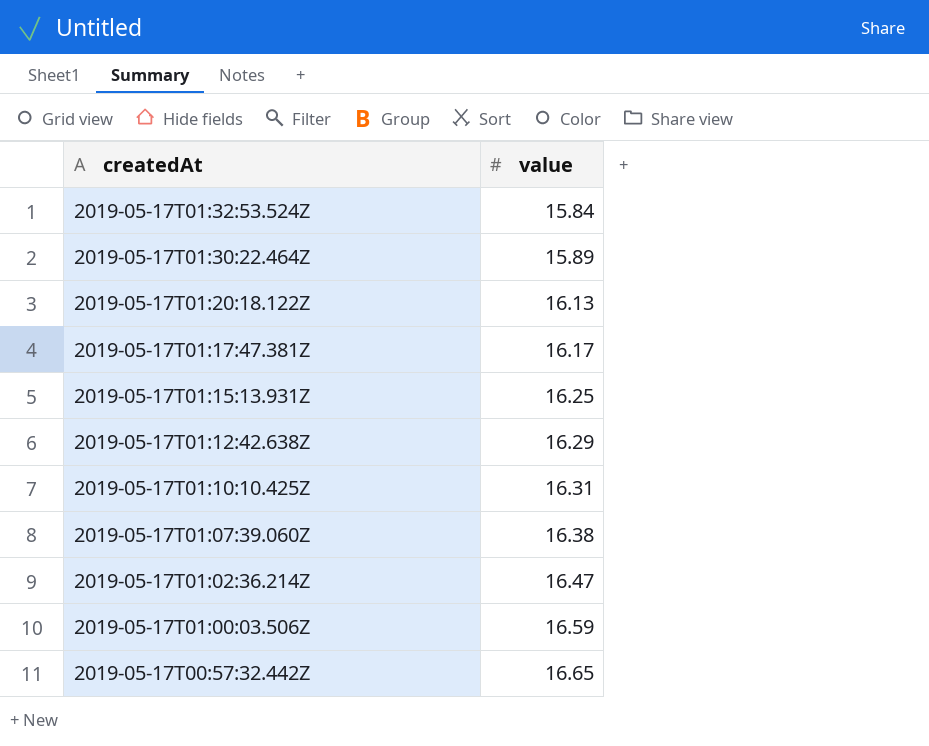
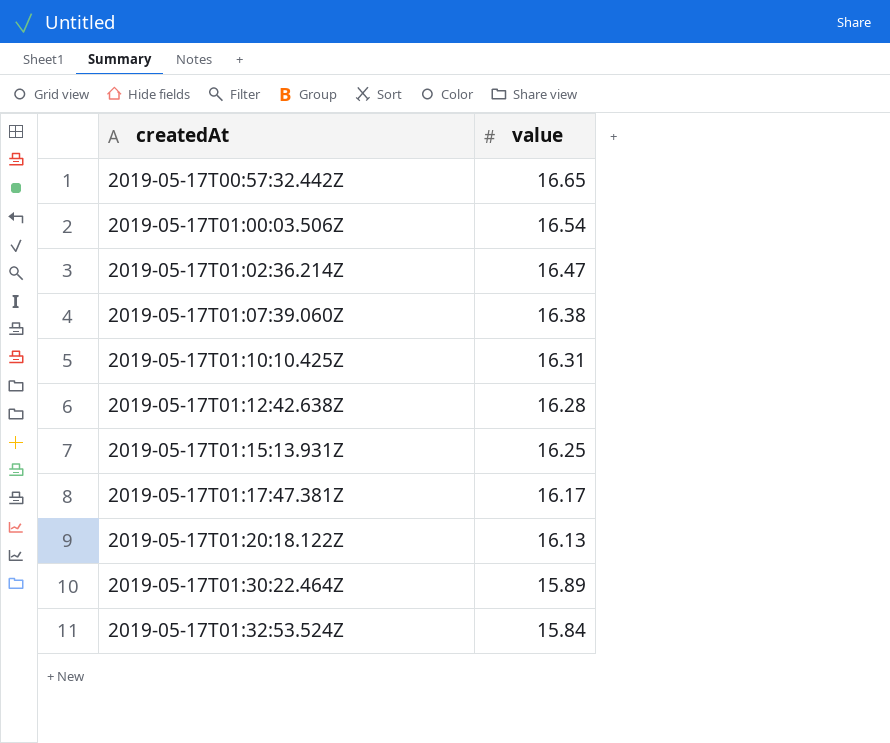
row order: createdAt descending -> createdAt ascending
2019-05-17T01:00:03.506Z | value: 16.59 -> 16.54
2019-05-17T01:12:42.638Z | value: 16.29 -> 16.28

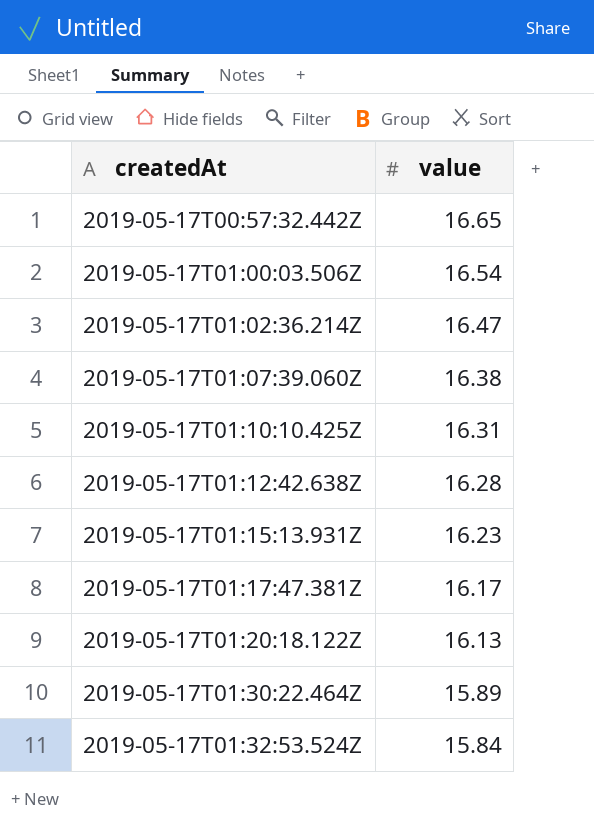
2019-05-17T01:15:13.931Z | value: 16.25 -> 16.23

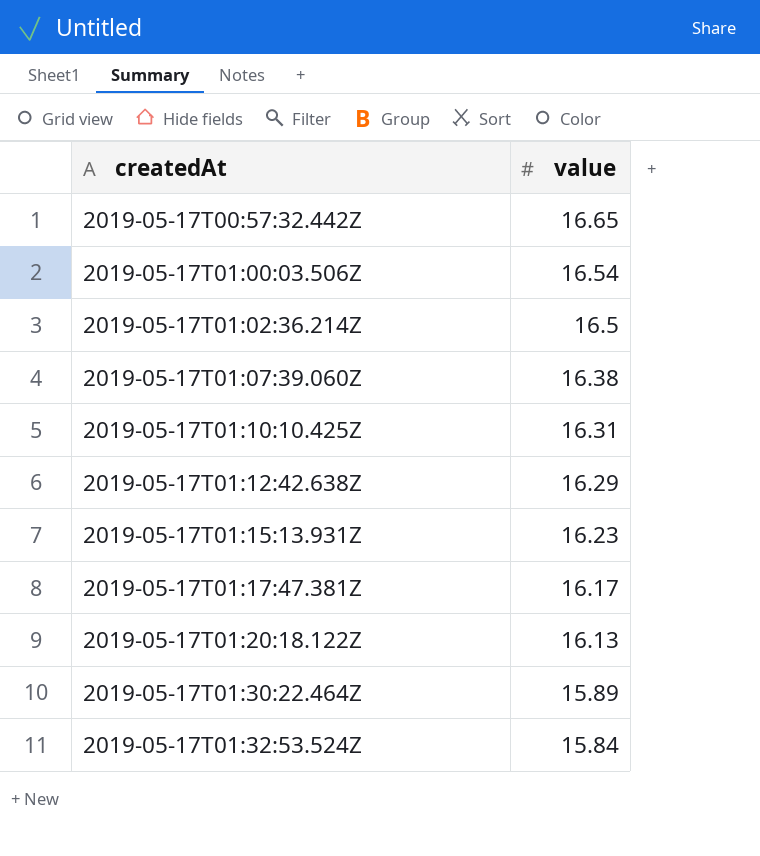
2019-05-17T01:02:36.214Z | value: 16.47 -> 16.5
2019-05-17T01:12:42.638Z | value: 16.28 -> 16.29

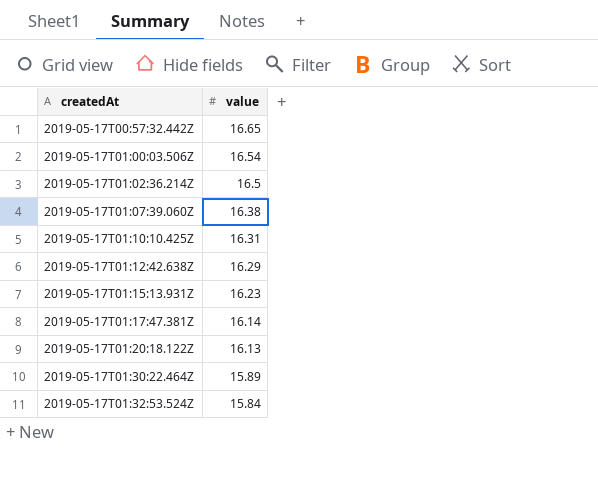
2019-05-17T01:17:47.381Z | value: 16.17 -> 16.14

